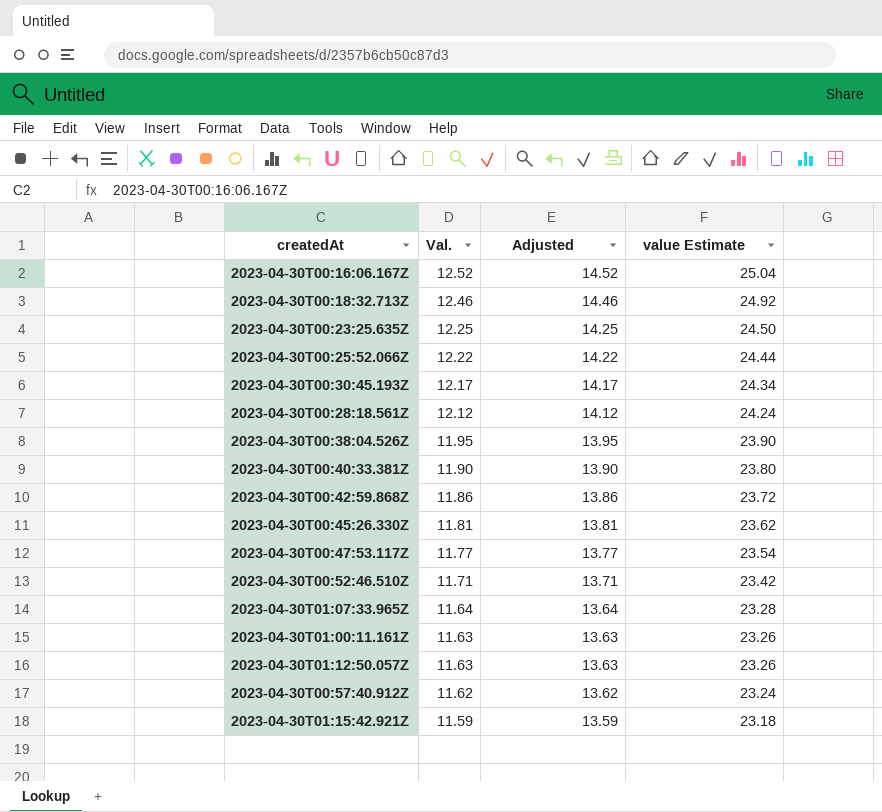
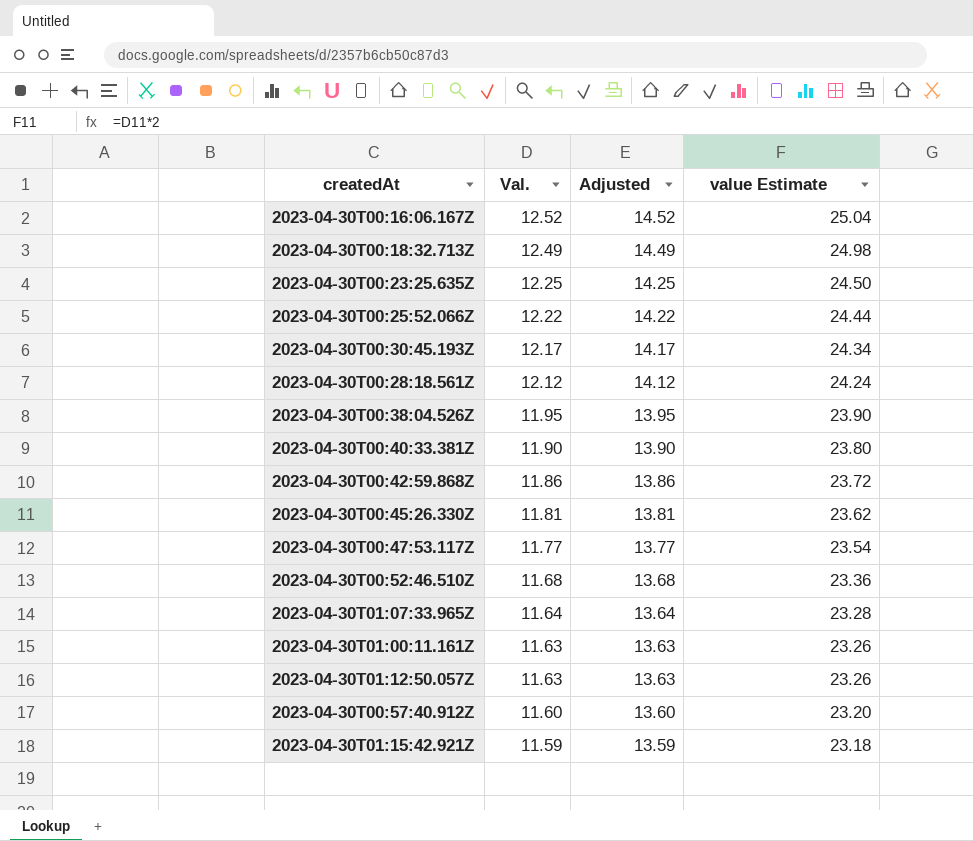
2023-04-30T00:18:32.713Z | Val.: 12.46 -> 12.49
2023-04-30T00:18:32.713Z | Adjusted: 14.46 -> 14.49
2023-04-30T00:18:32.713Z | value Estimate: 24.92 -> 24.98
2023-04-30T00:52:46.510Z | Val.: 11.71 -> 11.68
2023-04-30T00:52:46.510Z | Adjusted: 13.71 -> 13.68
2023-04-30T00:52:46.510Z | value Estimate: 23.42 -> 23.36
2023-04-30T00:57:40.912Z | Val.: 11.62 -> 11.60
2023-04-30T00:57:40.912Z | Adjusted: 13.62 -> 13.60
2023-04-30T00:57:40.912Z | value Estimate: 23.24 -> 23.20

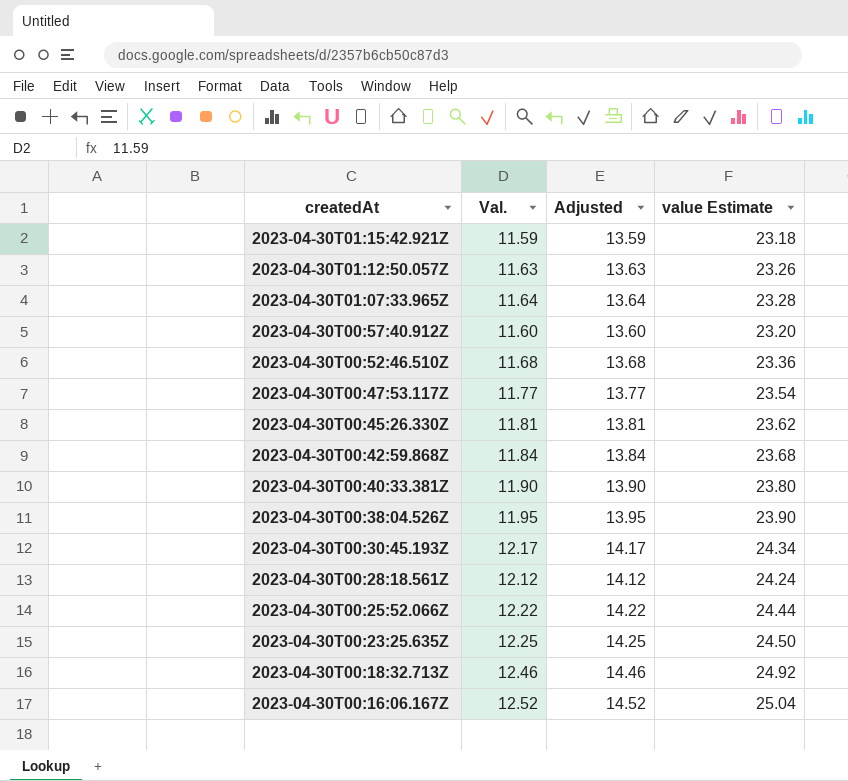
row order: Val. descending -> createdAt descending
row 2023-04-30T01:00:11.161Z: 11.63 | 13.63 | 23.26 -> none
2023-04-30T00:42:59.868Z | Val.: 11.86 -> 11.84
2023-04-30T00:42:59.868Z | Adjusted: 13.86 -> 13.84
2023-04-30T00:42:59.868Z | value Estimate: 23.72 -> 23.68
2023-04-30T00:18:32.713Z | Val.: 12.49 -> 12.46
2023-04-30T00:18:32.713Z | Adjusted: 14.49 -> 14.46
2023-04-30T00:18:32.713Z | value Estimate: 24.98 -> 24.92

